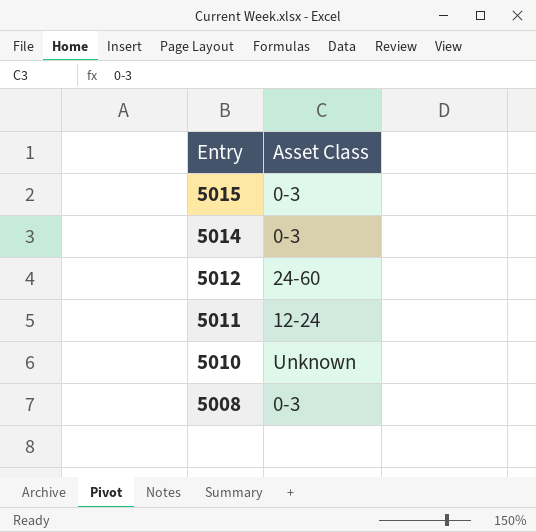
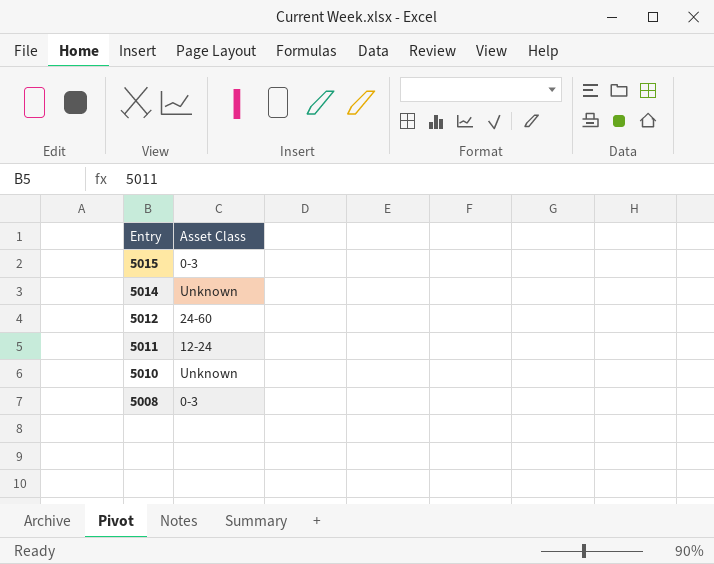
5014 | Asset Class: 0-3 -> Unknown

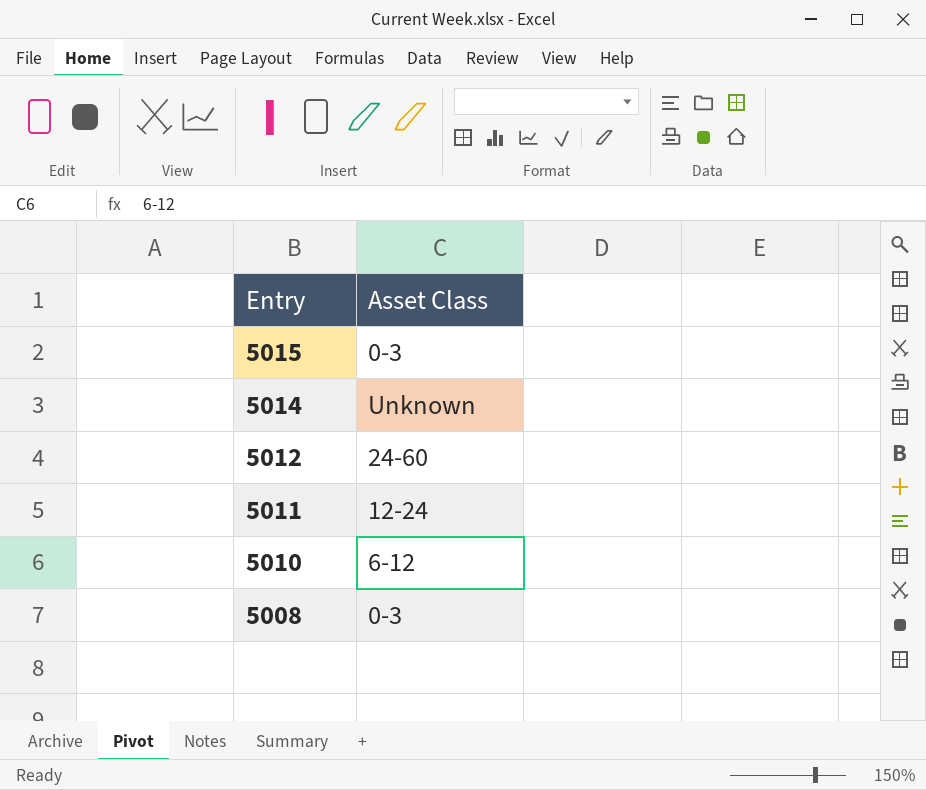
5010 | Asset Class: Unknown -> 6-12

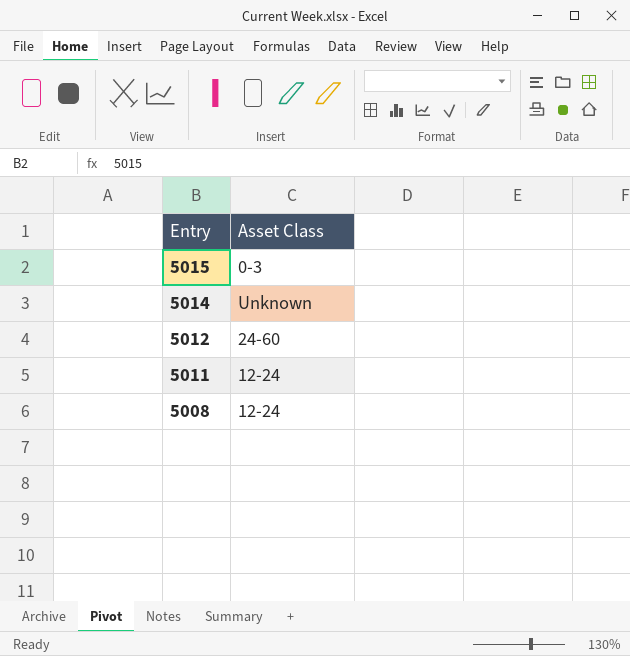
row 5010: 6-12 -> none
5008 | Asset Class: 0-3 -> 12-24

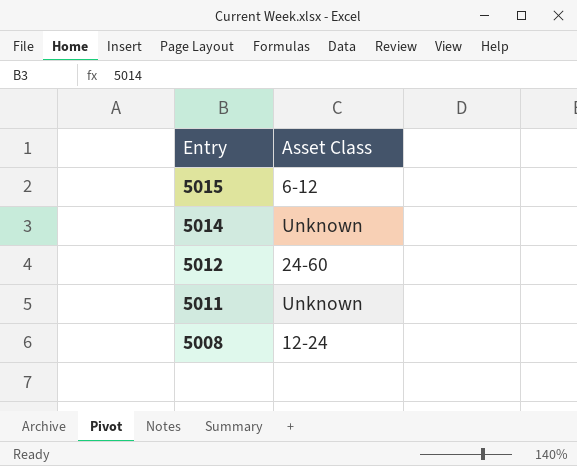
5015 | Asset Class: 0-3 -> 6-12
5011 | Asset Class: 12-24 -> Unknown

